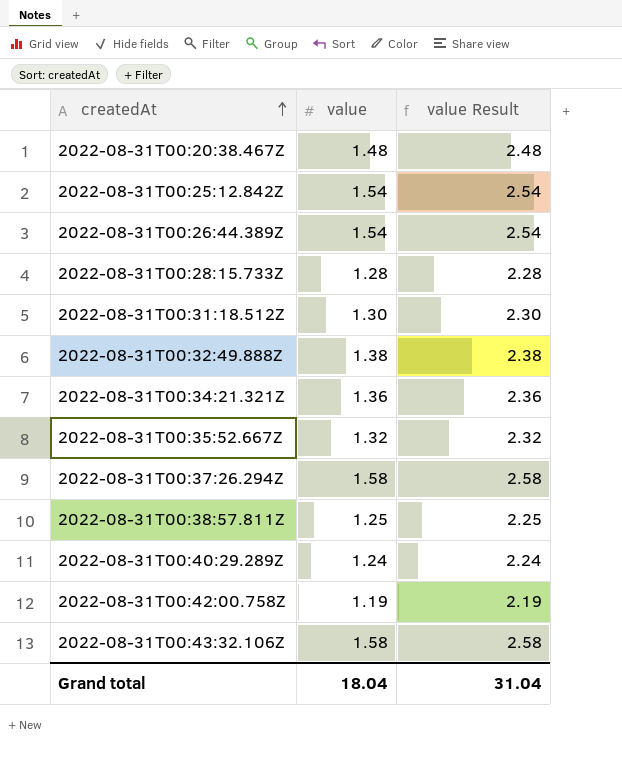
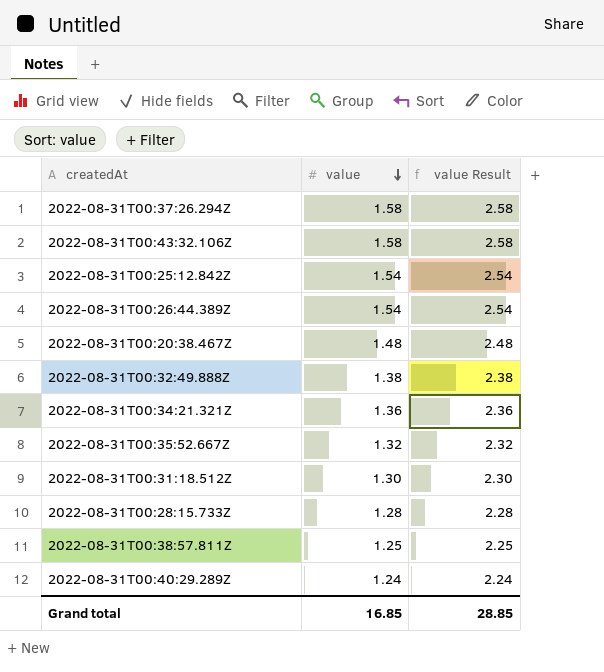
row order: createdAt ascending -> value descending
row 2022-08-31T00:42:00.758Z: 1.19 | 2.19 -> none
Grand total | value: 18.04 -> 16.85
Grand total | value Result: 31.04 -> 28.85

